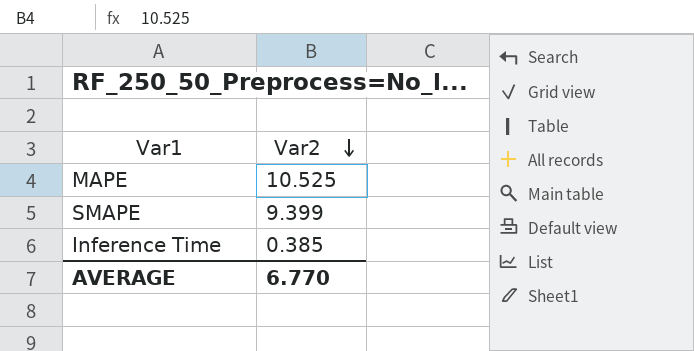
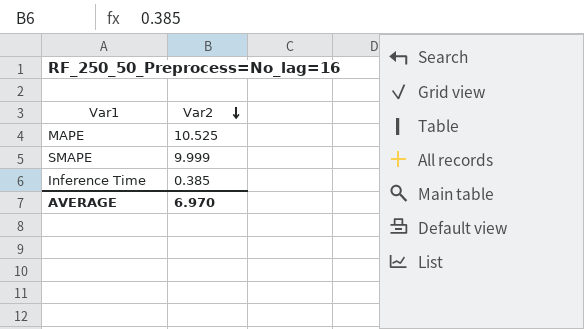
SMAPE | Var2: 9.399 -> 9.999
AVERAGE | Var2: 6.770 -> 6.970

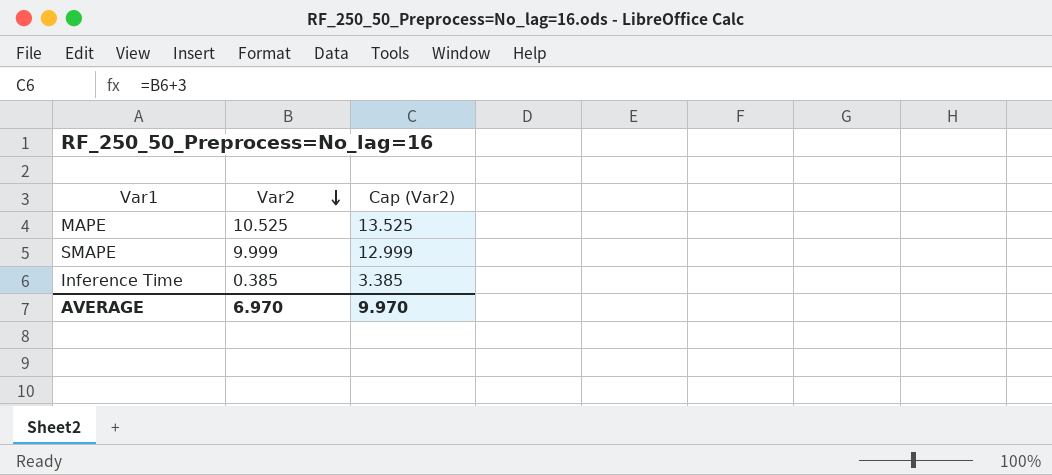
column Cap (Var2) | formula: none -> [Var2] + 3

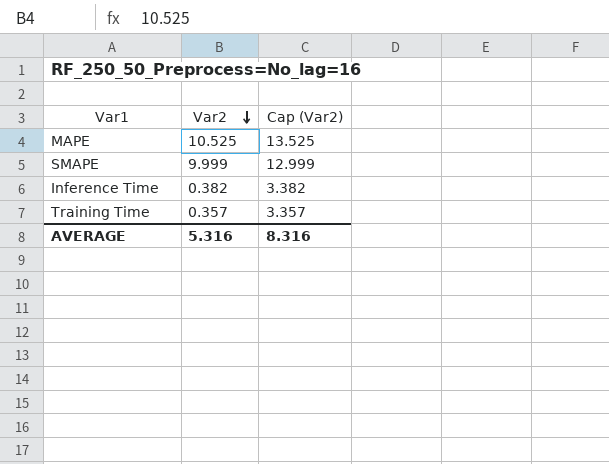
Inference Time | Var2: 0.385 -> 0.382
Inference Time | Cap (Var2): 3.385 -> 3.382
row Training Time: none -> 0.357 | 3.357
AVERAGE | Var2: 6.970 -> 5.316
AVERAGE | Cap (Var2): 9.970 -> 8.316

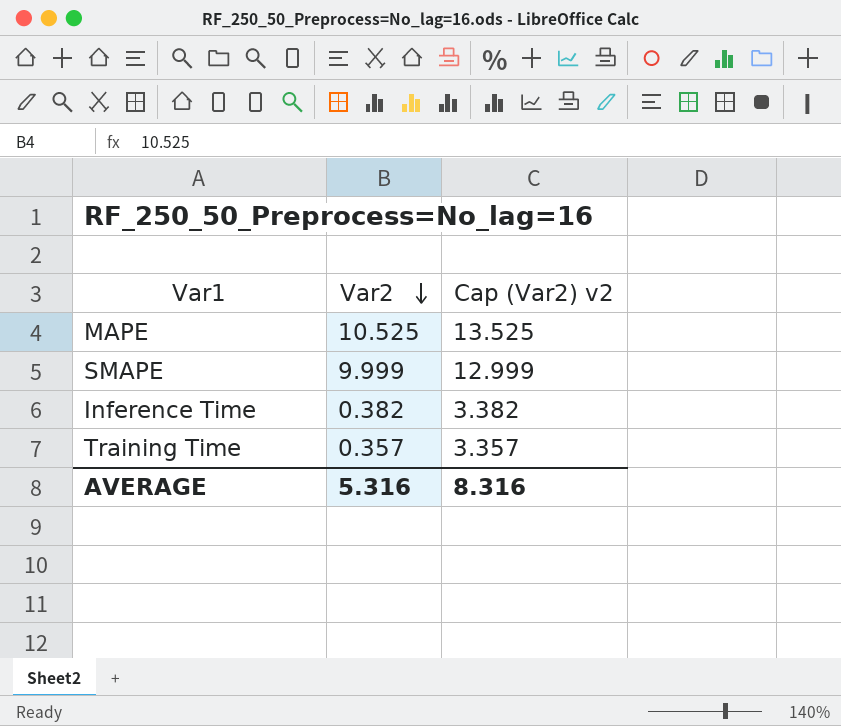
column name: Cap (Var2) -> Cap (Var2) v2

